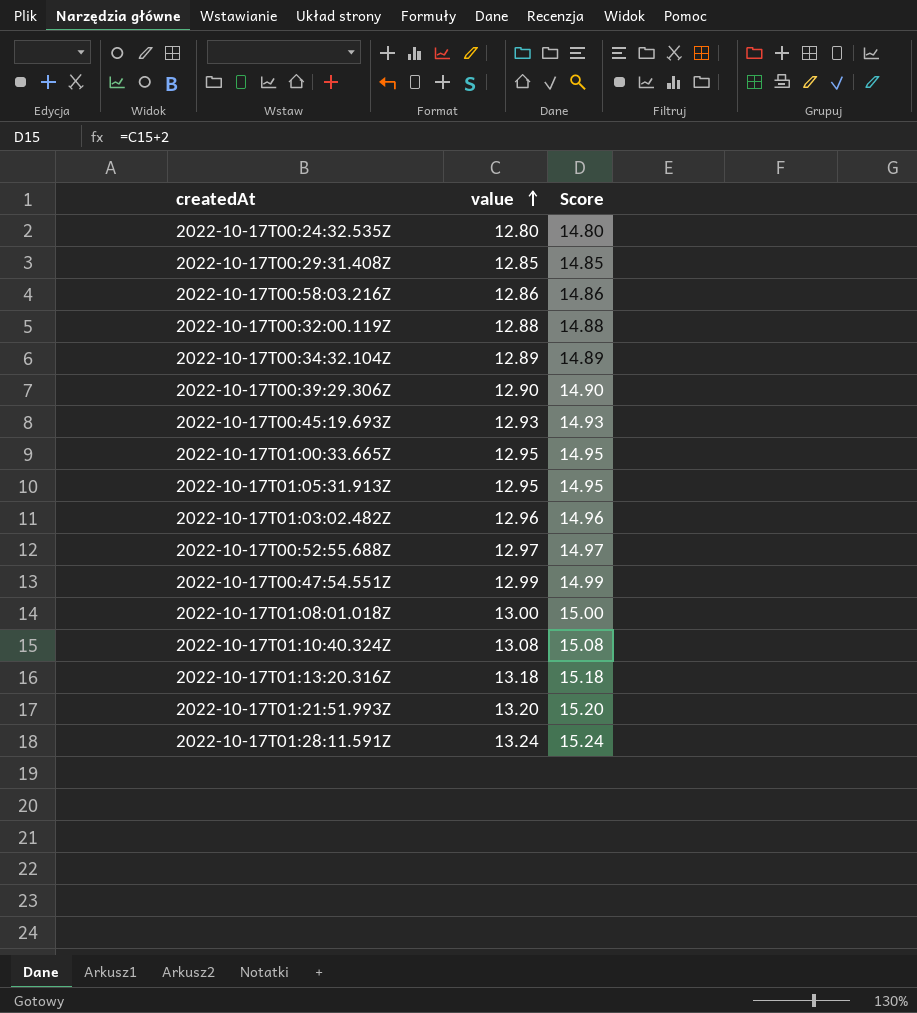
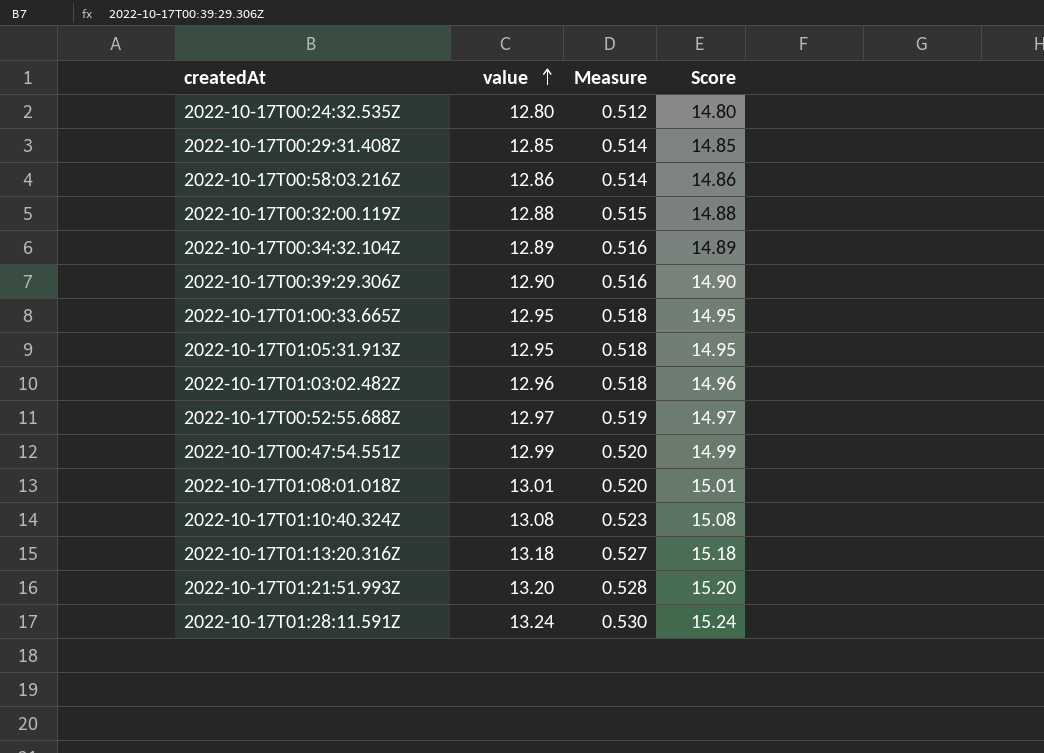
column Measure | formula: none -> [value] * 0.04
row 2022-10-17T00:45:19.693Z: 12.93 | 14.93 -> none
2022-10-17T01:08:01.018Z | value: 13.00 -> 13.01
2022-10-17T01:08:01.018Z | Score: 15.00 -> 15.01

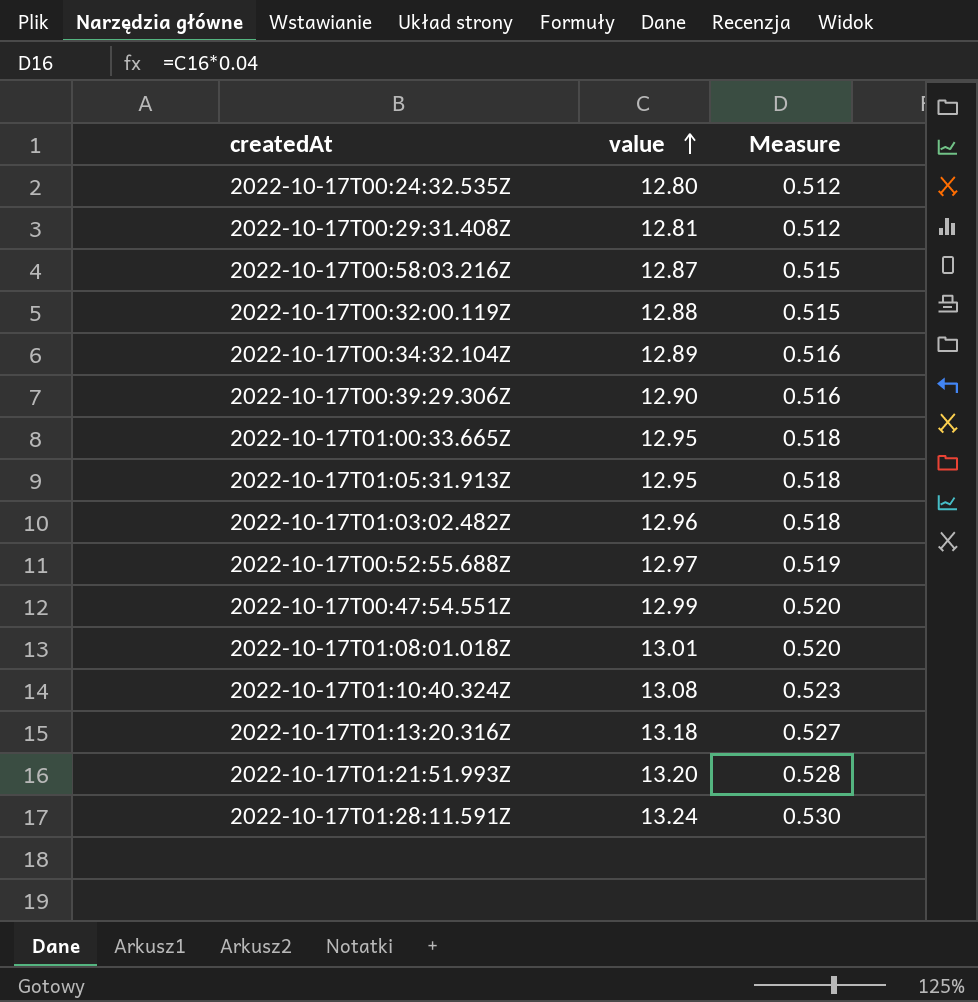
column Score | formula: [value] + 2 -> none
2022-10-17T00:29:31.408Z | value: 12.85 -> 12.81
2022-10-17T00:29:31.408Z | Measure: 0.514 -> 0.512
2022-10-17T00:58:03.216Z | value: 12.86 -> 12.87
2022-10-17T00:58:03.216Z | Measure: 0.514 -> 0.515

